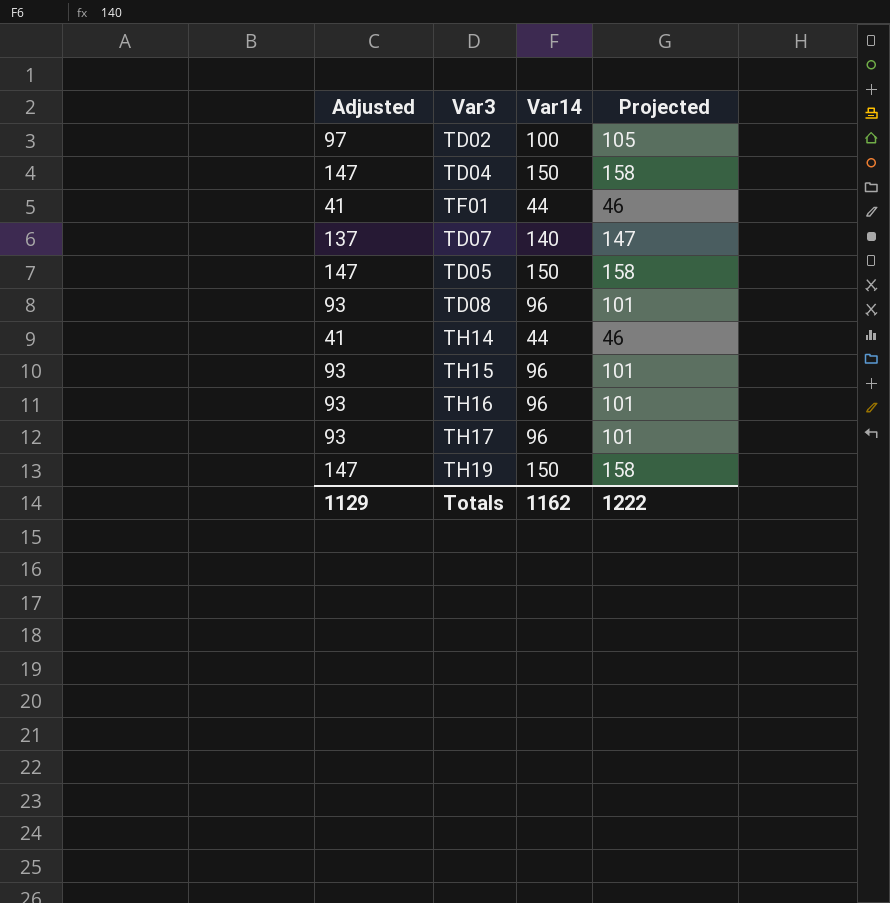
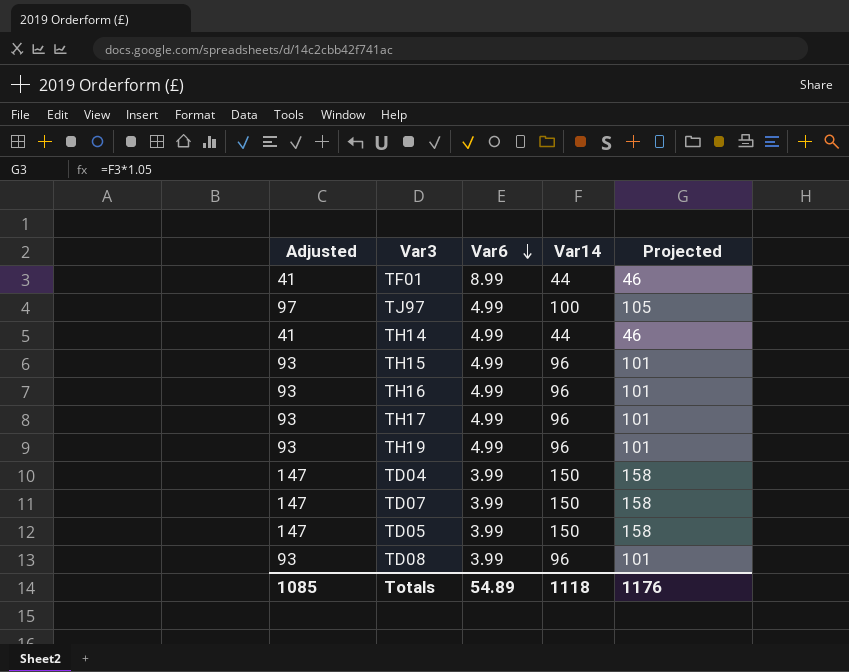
row order: none -> Var6 descending
column Var6 | position: none -> 3
row TD02: 97 | 100 | 105 -> none
row TJ97: none -> 97 | 4.99 | 100 | 105
TH19 | Adjusted: 147 -> 93
TH19 | Var14: 150 -> 96
TH19 | Projected: 158 -> 101
TD07 | Adjusted: 137 -> 147
TD07 | Var14: 140 -> 150
TD07 | Projected: 147 -> 158
Totals | Adjusted: 1129 -> 1085
Totals | Var14: 1162 -> 1118
Totals | Projected: 1222 -> 1176

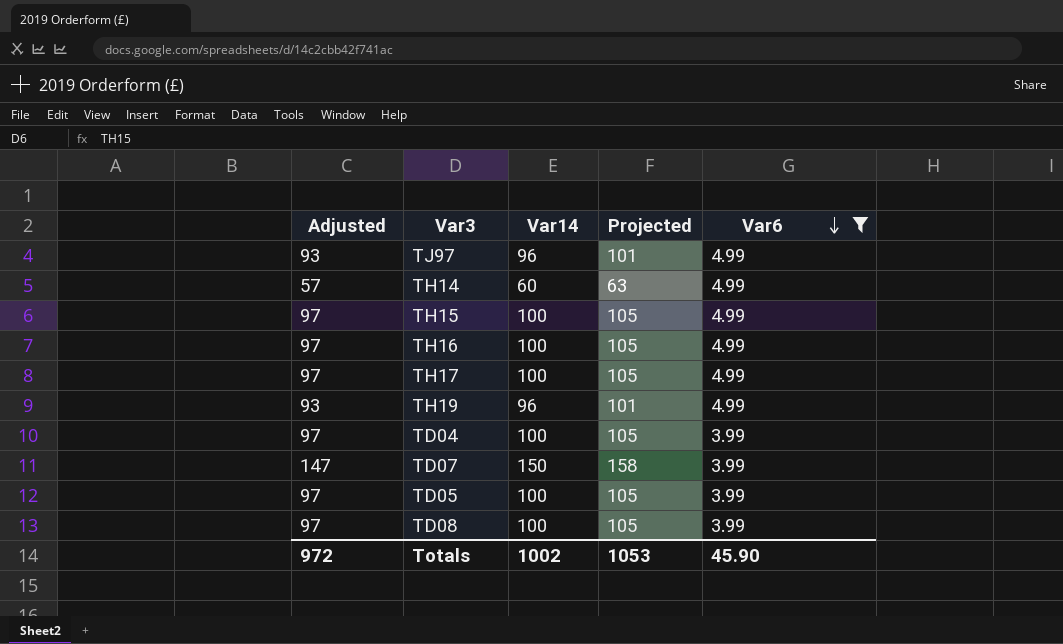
filter: none -> Var6 != 8.99
column Var6 | position: 3 -> 5
TJ97 | Adjusted: 97 -> 93
TJ97 | Var14: 100 -> 96
TJ97 | Projected: 105 -> 101
TH14 | Adjusted: 41 -> 57
TH14 | Var14: 44 -> 60
TH14 | Projected: 46 -> 63
TH15 | Adjusted: 93 -> 97
TH15 | Var14: 96 -> 100
TH15 | Projected: 101 -> 105
TH16 | Adjusted: 93 -> 97
TH16 | Var14: 96 -> 100
TH16 | Projected: 101 -> 105
TH17 | Adjusted: 93 -> 97
TH17 | Var14: 96 -> 100
TH17 | Projected: 101 -> 105
TD04 | Adjusted: 147 -> 97
TD04 | Var14: 150 -> 100
TD04 | Projected: 158 -> 105
TD05 | Adjusted: 147 -> 97
TD05 | Var14: 150 -> 100
TD05 | Projected: 158 -> 105
TD08 | Adjusted: 93 -> 97
TD08 | Var14: 96 -> 100
TD08 | Projected: 101 -> 105
Totals | Adjusted: 1085 -> 972
Totals | Var14: 1118 -> 1002
Totals | Projected: 1176 -> 1053
Totals | Var6: 54.89 -> 45.90

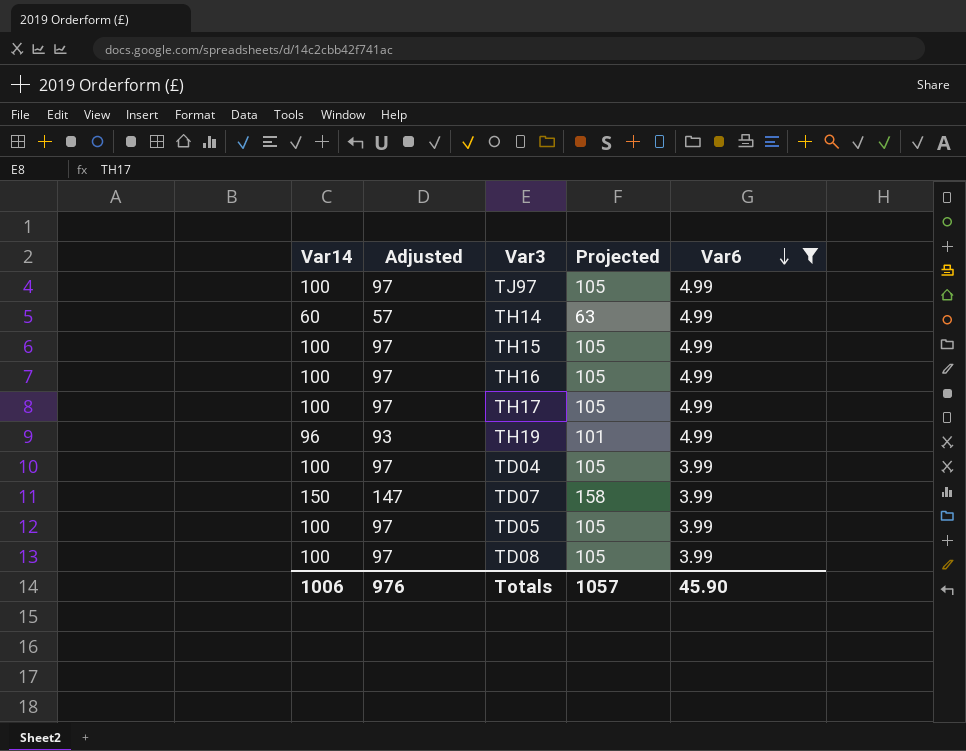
column Var14 | position: 3 -> 1
TJ97 | Var14: 96 -> 100
TJ97 | Adjusted: 93 -> 97
TJ97 | Projected: 101 -> 105
Totals | Var14: 1002 -> 1006
Totals | Adjusted: 972 -> 976
Totals | Projected: 1053 -> 1057

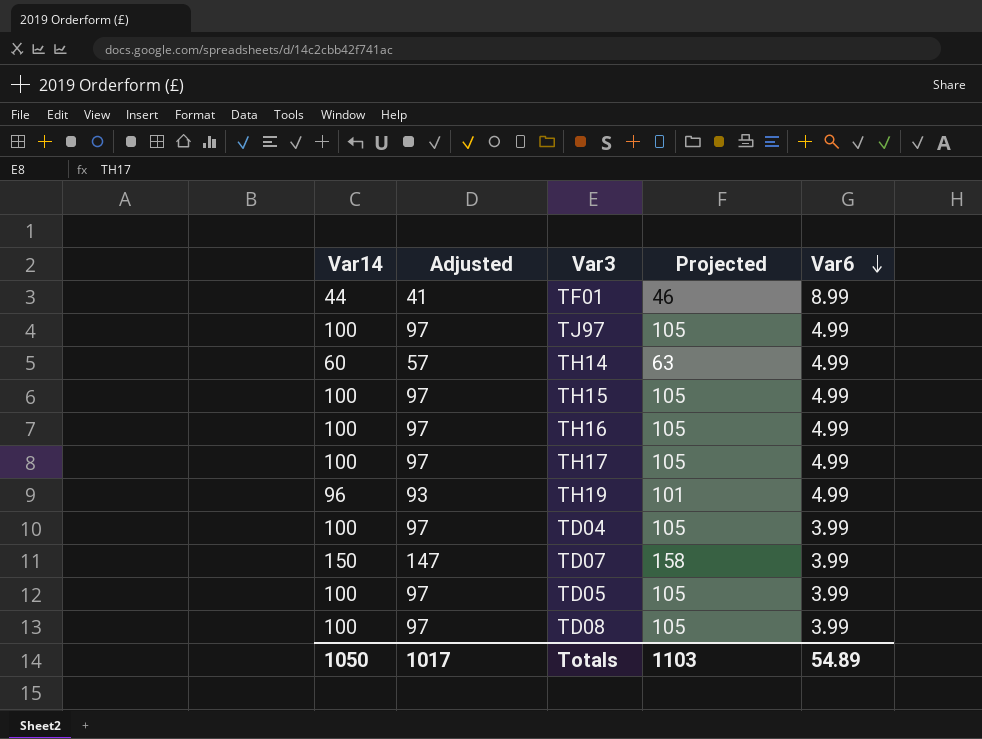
filter: Var6 != 8.99 -> none
Totals | Var14: 1006 -> 1050
Totals | Adjusted: 976 -> 1017
Totals | Projected: 1057 -> 1103
Totals | Var6: 45.90 -> 54.89

